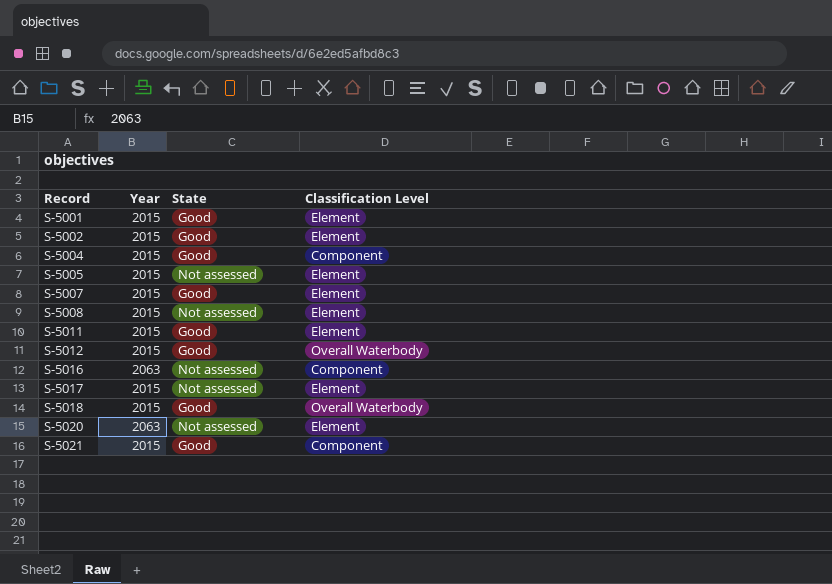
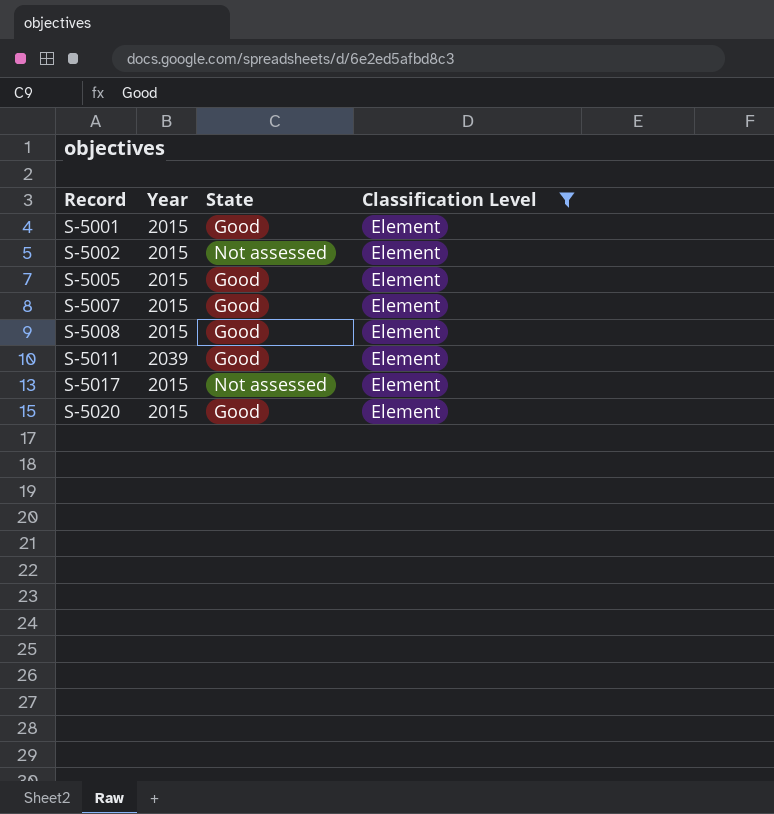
filter: none -> Classification Level = Element
S-5002 | State: Good -> Not assessed
S-5005 | State: Not assessed -> Good
S-5008 | State: Not assessed -> Good
S-5011 | Year: 2015 -> 2039
S-5020 | Year: 2063 -> 2015
S-5020 | State: Not assessed -> Good

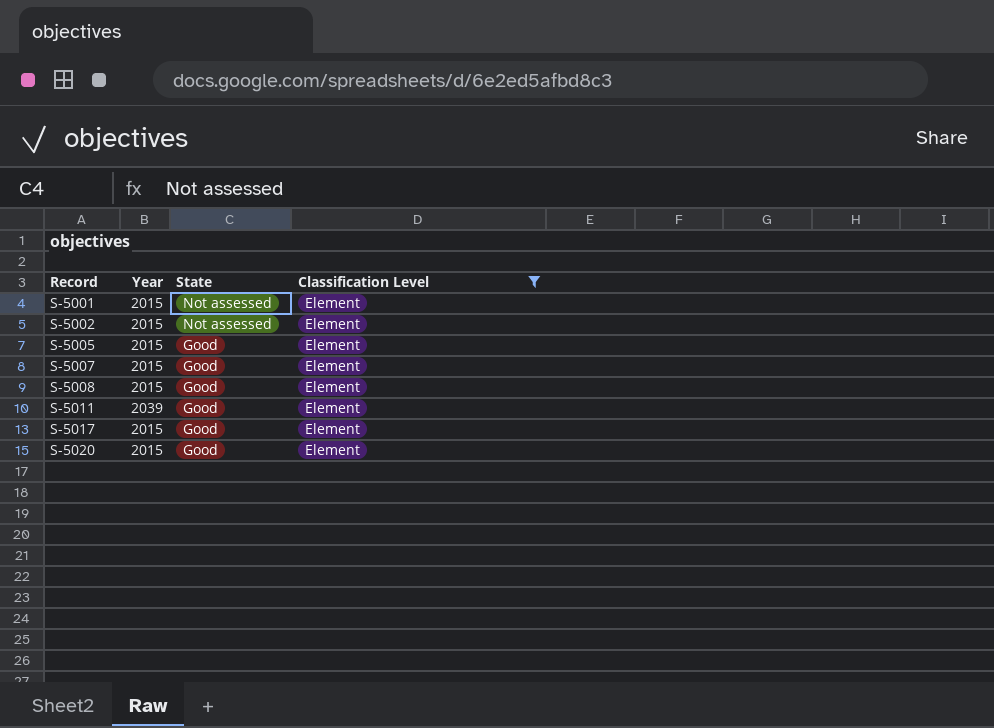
S-5001 | State: Good -> Not assessed
S-5017 | State: Not assessed -> Good

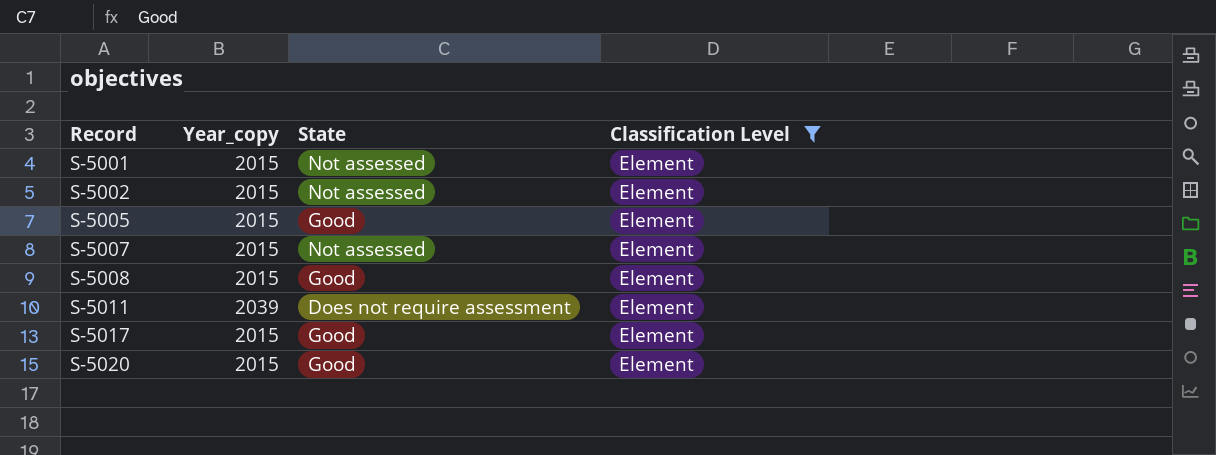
column name: Year -> Year_copy
S-5007 | State: Good -> Not assessed
S-5011 | State: Good -> Does not require assessment

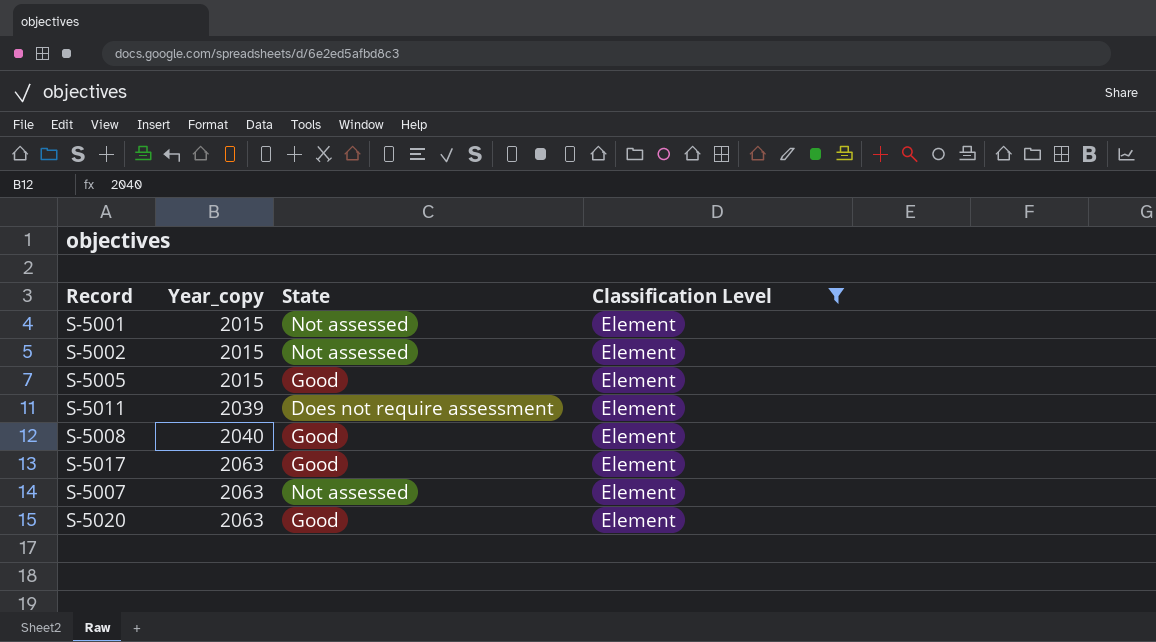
row order: Record ascending -> Year_copy ascending
S-5008 | Year_copy: 2015 -> 2040
S-5017 | Year_copy: 2015 -> 2063
S-5007 | Year_copy: 2015 -> 2063
S-5020 | Year_copy: 2015 -> 2063

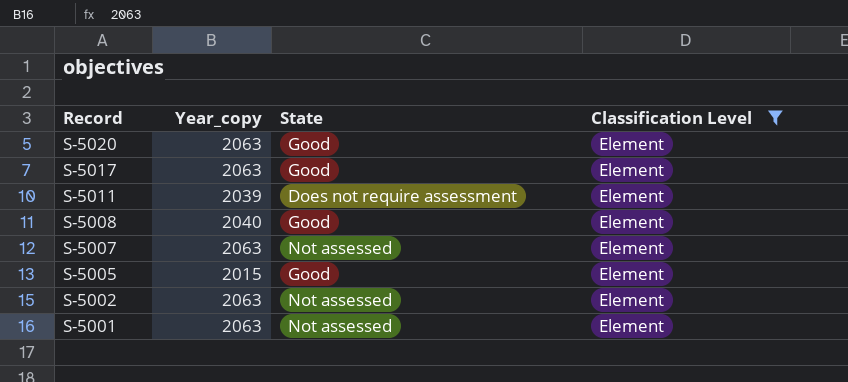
row order: Year_copy ascending -> Record descending
S-5002 | Year_copy: 2015 -> 2063
S-5001 | Year_copy: 2015 -> 2063

